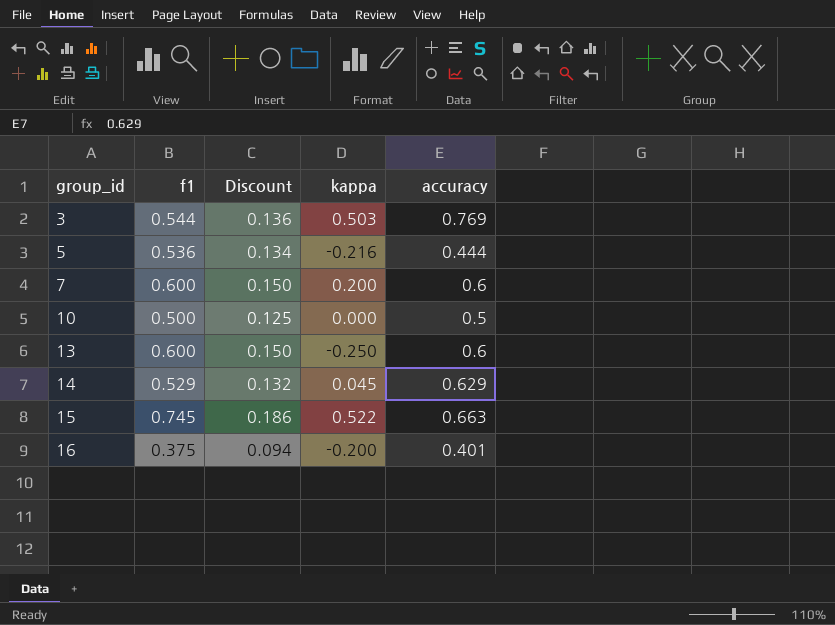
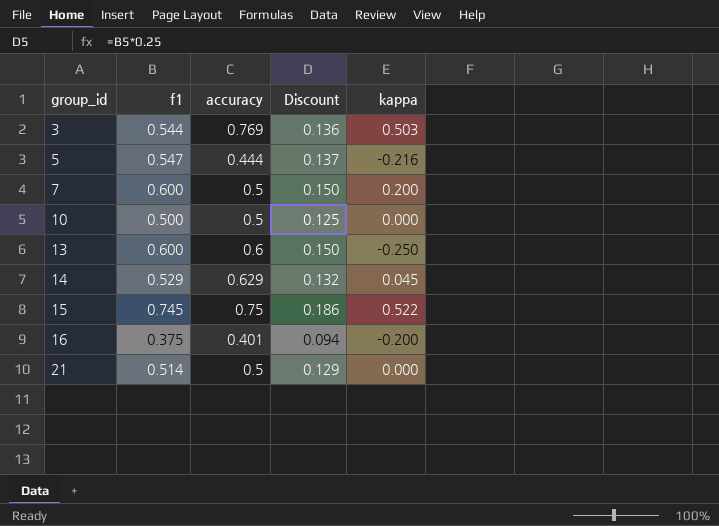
column accuracy | position: 5 -> 3
5 | f1: 0.536 -> 0.547
5 | Discount: 0.134 -> 0.137
7 | accuracy: 0.6 -> 0.5
15 | accuracy: 0.663 -> 0.75
row 21: none -> 0.514 | 0.5 | 0.129 | 0.000

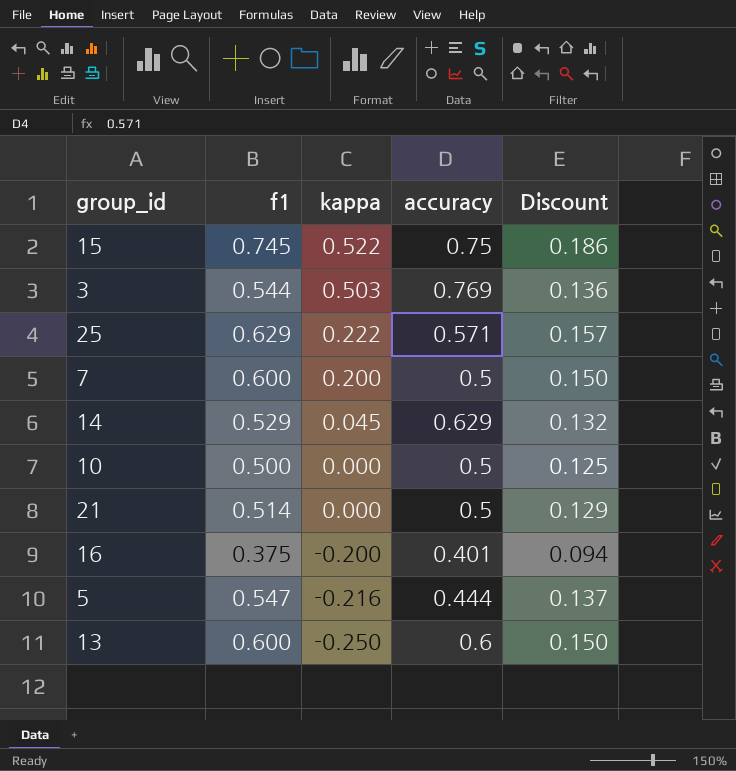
row order: group_id ascending -> kappa descending
column kappa | position: 5 -> 3
row 25: none -> 0.629 | 0.222 | 0.571 | 0.157

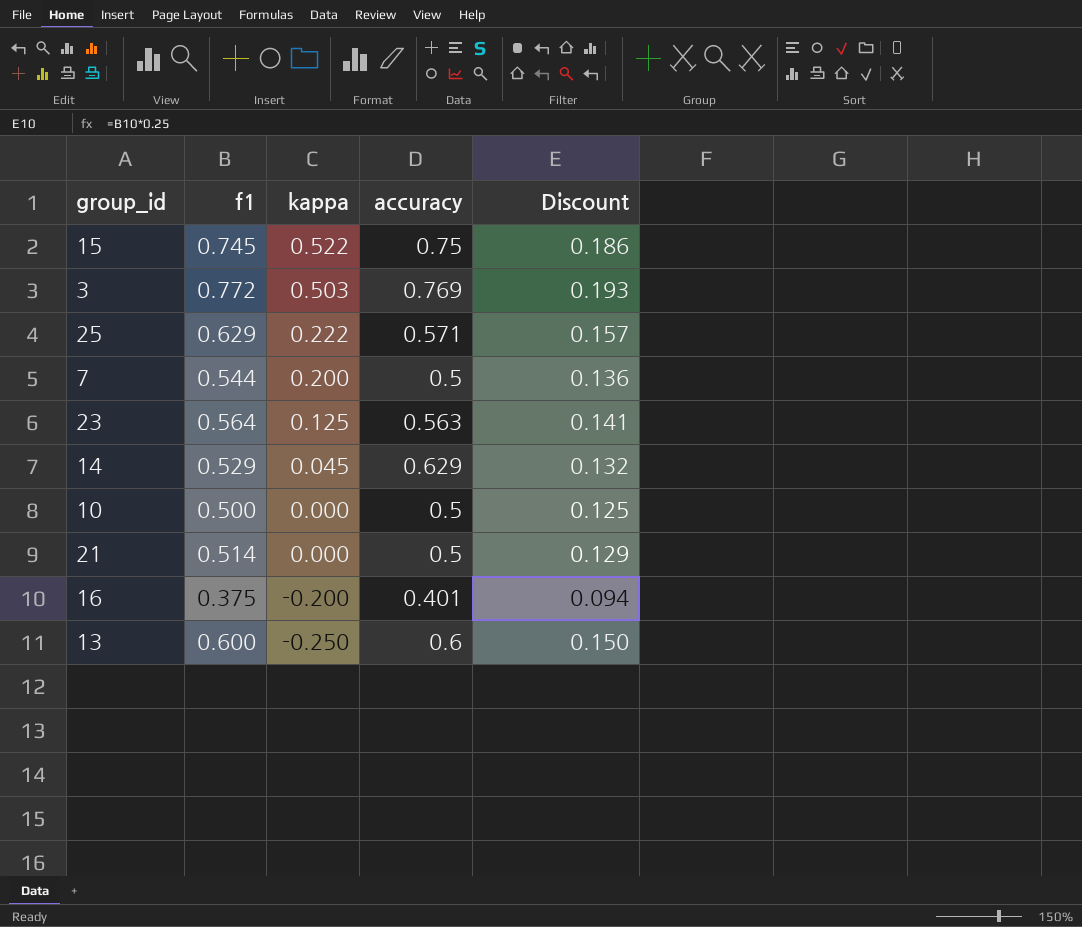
row 5: 0.547 | -0.216 | 0.444 | 0.137 -> none
3 | f1: 0.544 -> 0.772
3 | Discount: 0.136 -> 0.193
7 | f1: 0.600 -> 0.544
7 | Discount: 0.150 -> 0.136
row 23: none -> 0.564 | 0.125 | 0.563 | 0.141

